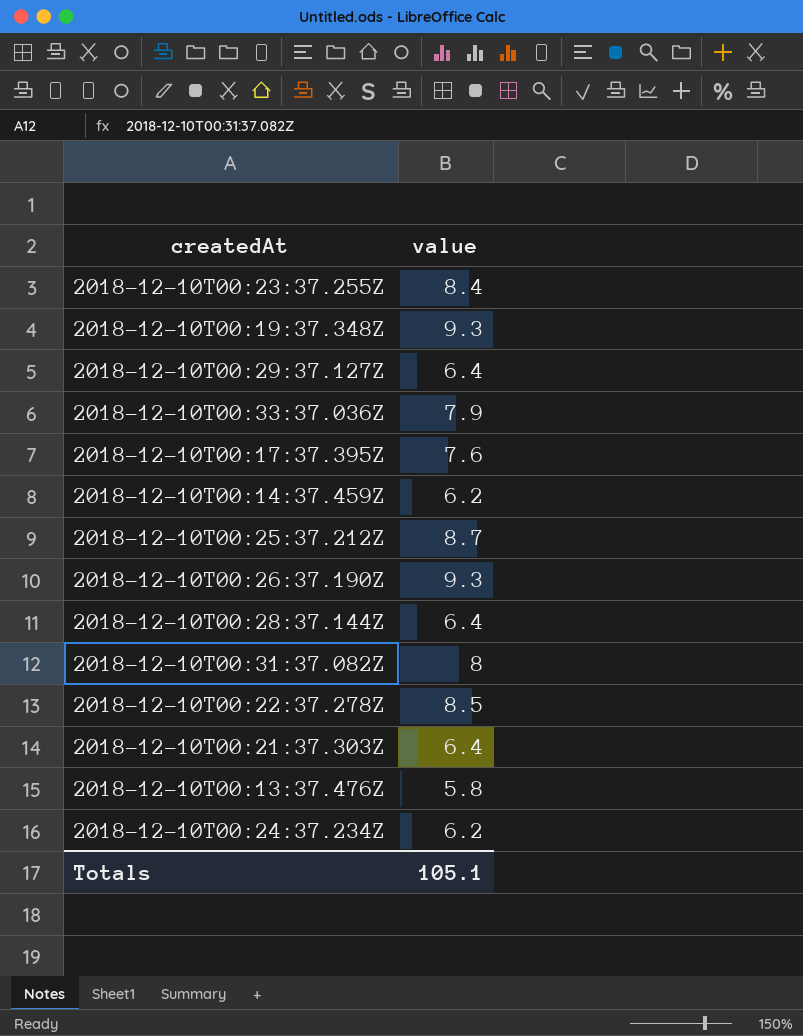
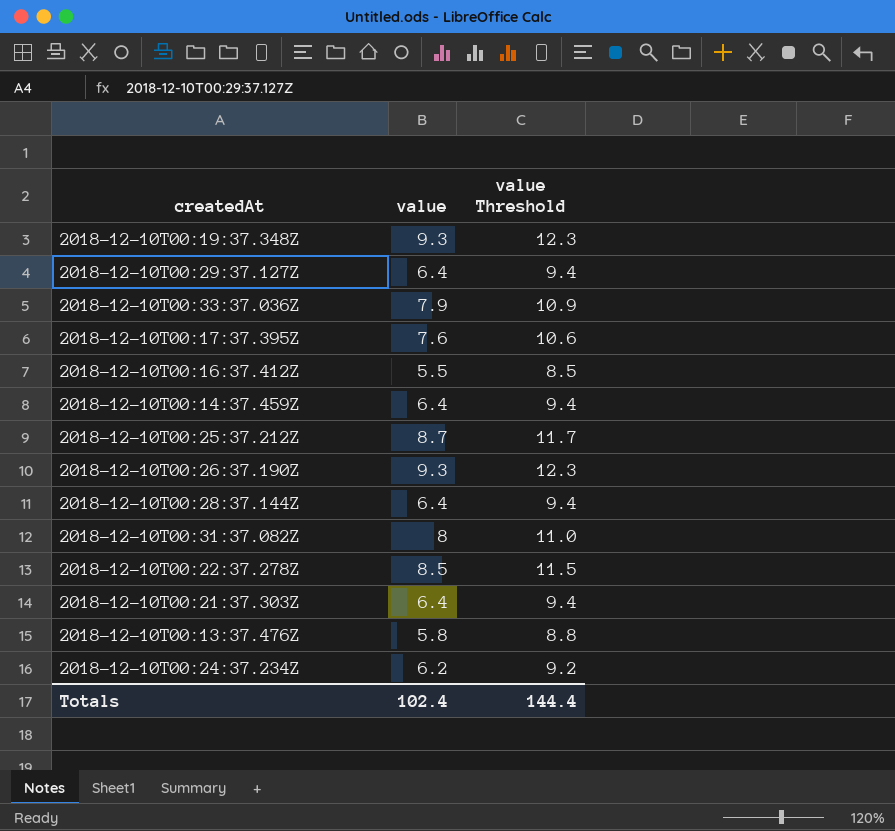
column value Threshold | formula: none -> [value] + 3
row 2018-12-10T00:23:37.255Z: 8.4 -> none
row 2018-12-10T00:16:37.412Z: none -> 5.5 | 8.5
2018-12-10T00:14:37.459Z | value: 6.2 -> 6.4
Totals | value: 105.1 -> 102.4

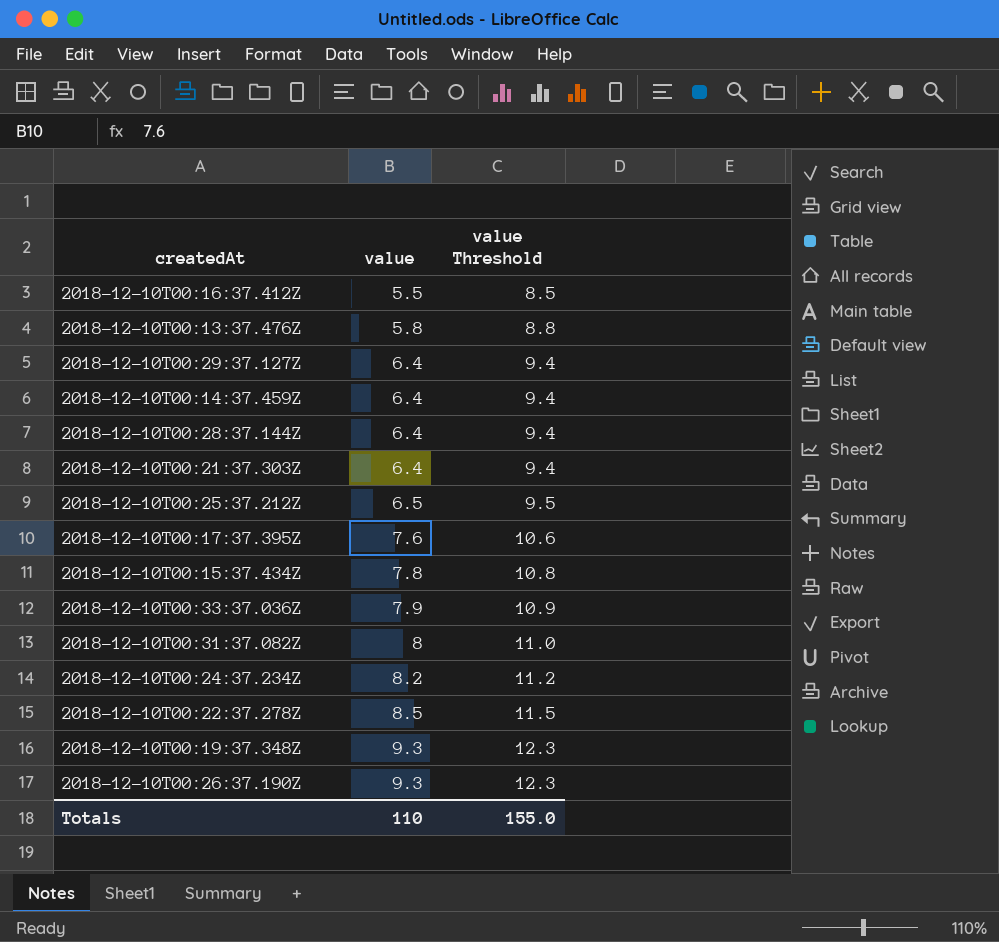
row order: none -> value ascending
2018-12-10T00:25:37.212Z | value: 8.7 -> 6.5
2018-12-10T00:25:37.212Z | value Threshold: 11.7 -> 9.5
row 2018-12-10T00:15:37.434Z: none -> 7.8 | 10.8
2018-12-10T00:24:37.234Z | value: 6.2 -> 8.2
2018-12-10T00:24:37.234Z | value Threshold: 9.2 -> 11.2
Totals | value: 102.4 -> 110
Totals | value Threshold: 144.4 -> 155.0

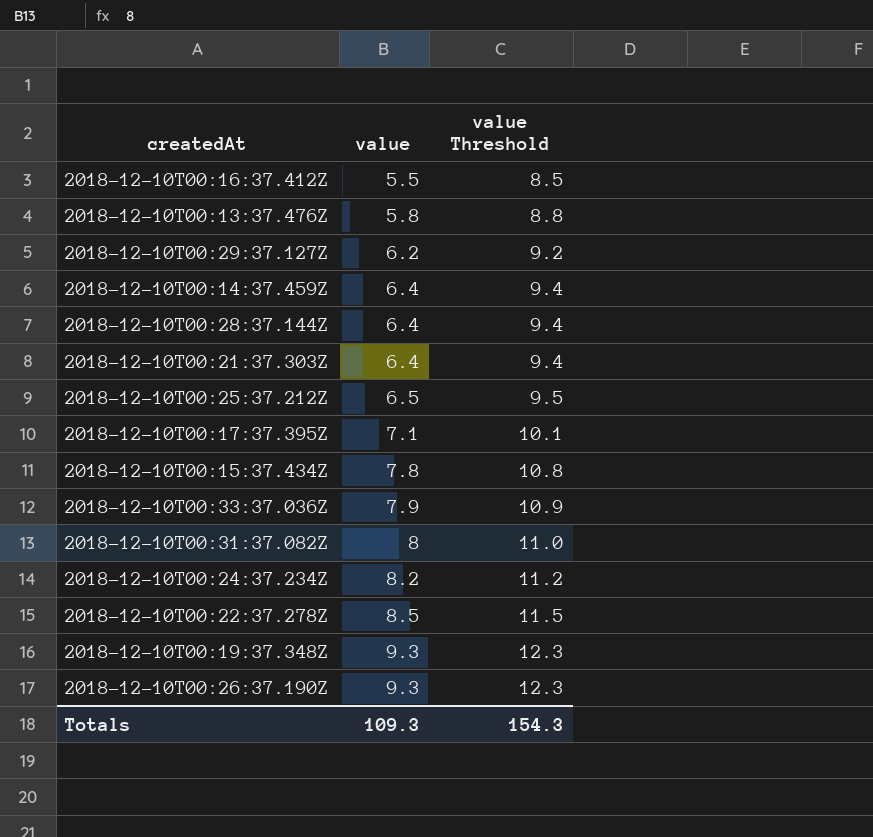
2018-12-10T00:29:37.127Z | value: 6.4 -> 6.2
2018-12-10T00:29:37.127Z | value Threshold: 9.4 -> 9.2
2018-12-10T00:17:37.395Z | value: 7.6 -> 7.1
2018-12-10T00:17:37.395Z | value Threshold: 10.6 -> 10.1
Totals | value: 110 -> 109.3
Totals | value Threshold: 155.0 -> 154.3

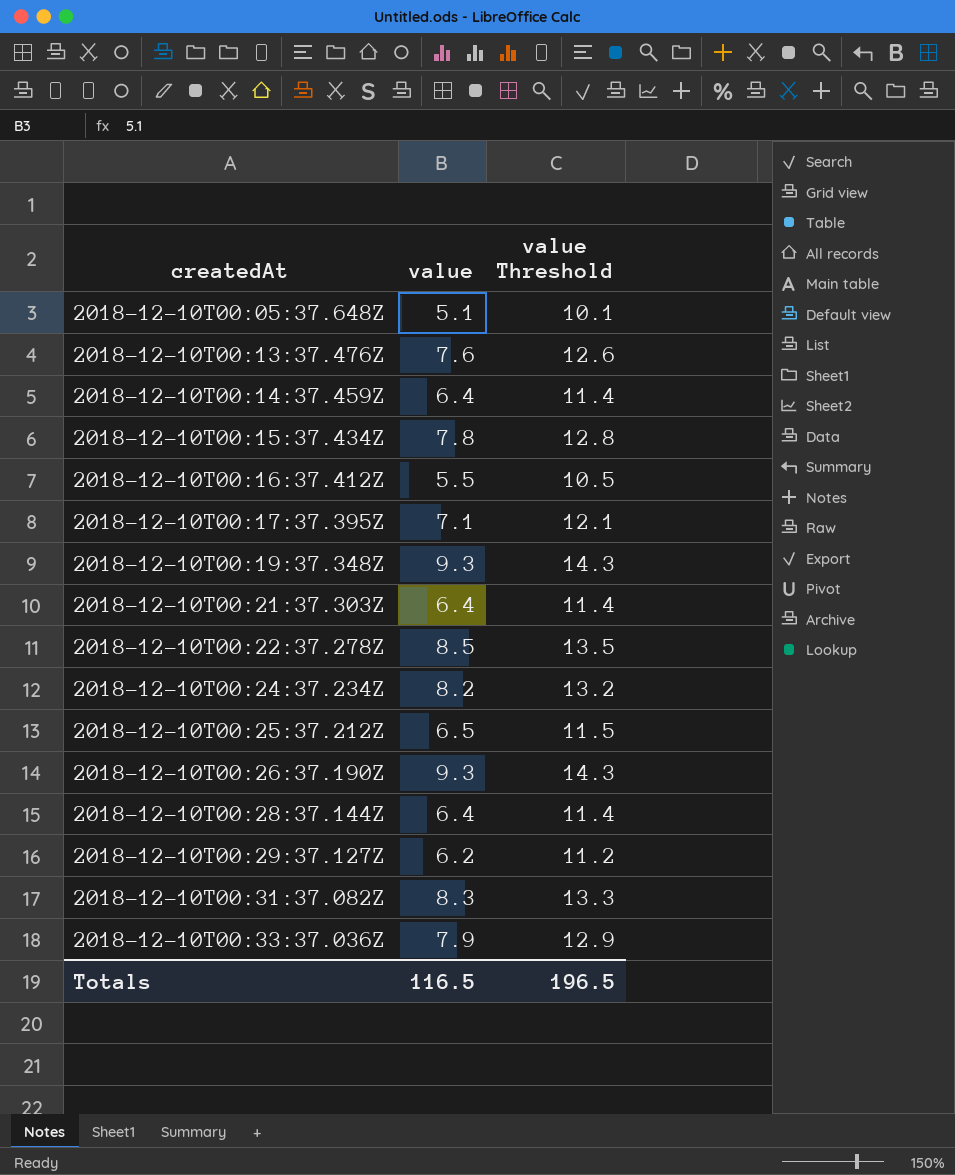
row order: value ascending -> createdAt ascending
column value Threshold | formula: [value] + 3 -> [value] + 5
row 2018-12-10T00:05:37.648Z: none -> 5.1 | 10.1
2018-12-10T00:13:37.476Z | value: 5.8 -> 7.6
2018-12-10T00:31:37.082Z | value: 8 -> 8.3
Totals | value: 109.3 -> 116.5
Totals | value Threshold: 154.3 -> 196.5

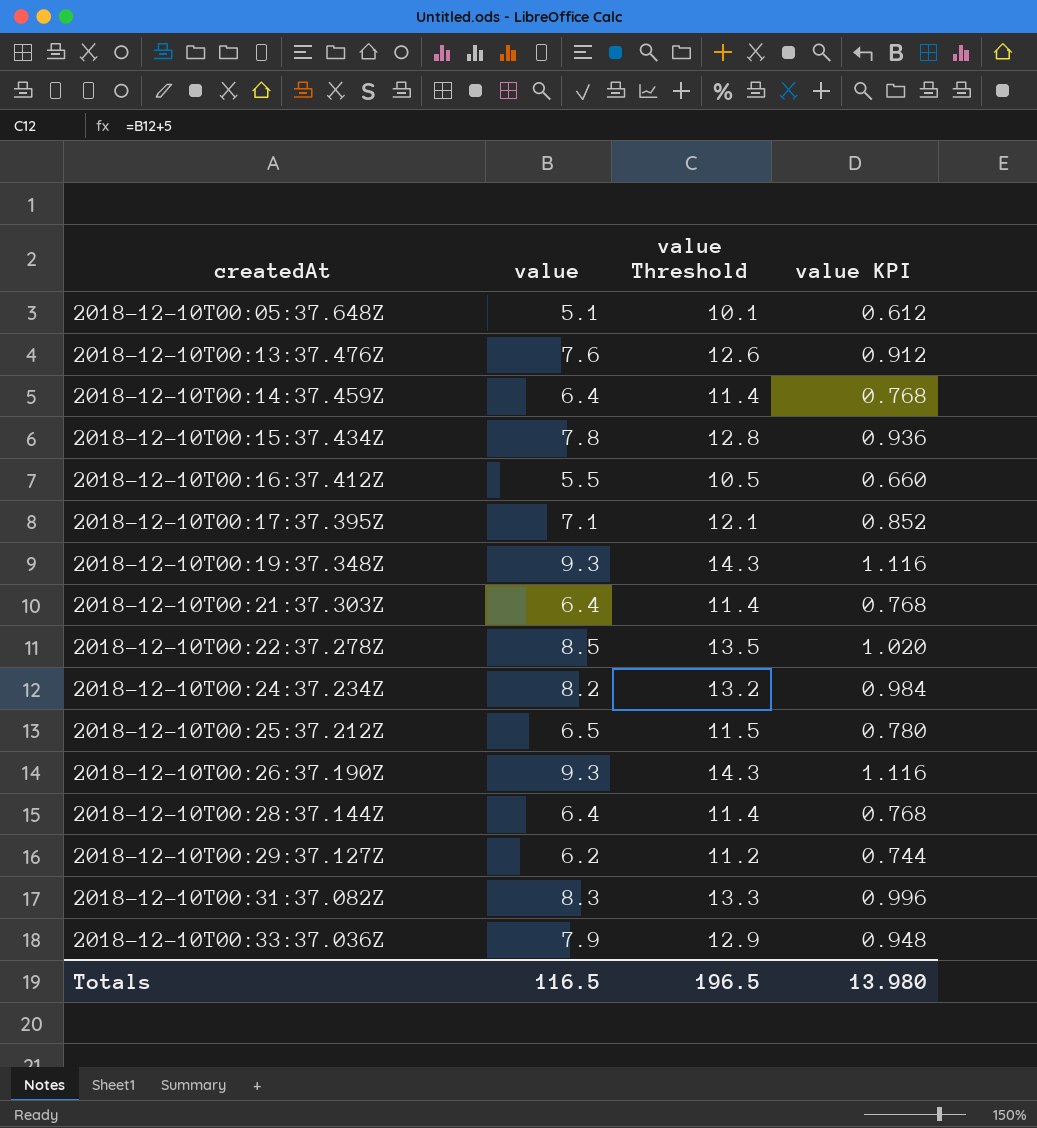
column value KPI | formula: none -> [value] * 0.12

